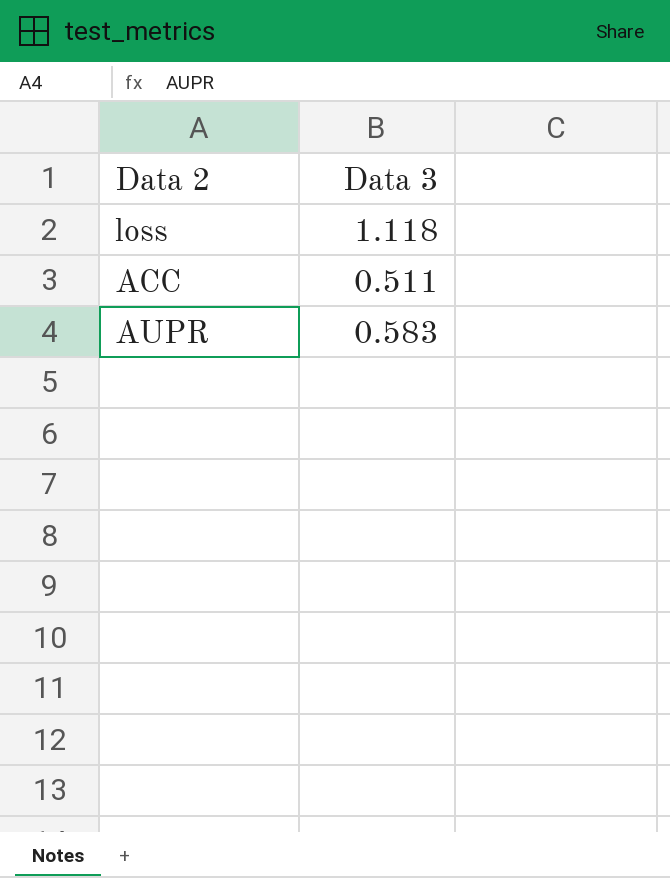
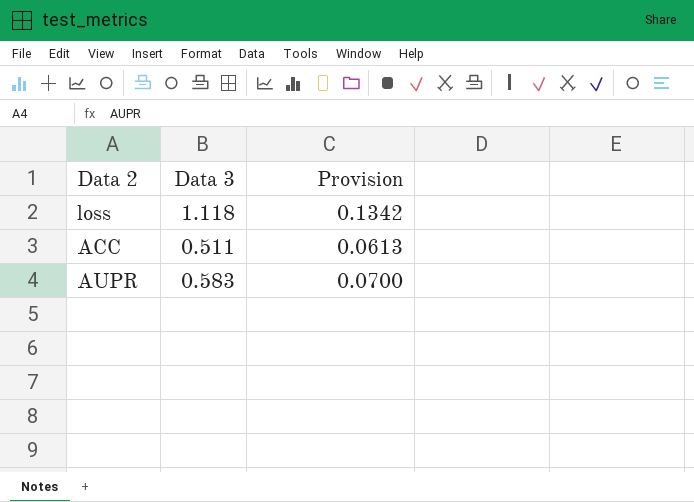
column Provision | formula: none -> [Data 3] * 0.12

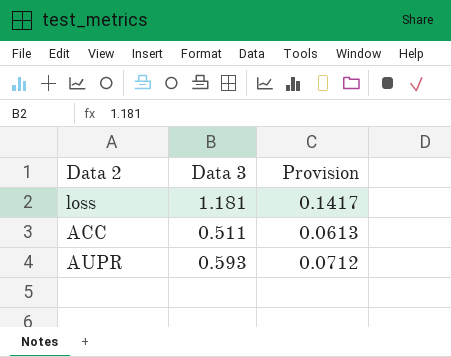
loss | Data 3: 1.118 -> 1.181
loss | Provision: 0.1342 -> 0.1417
AUPR | Data 3: 0.583 -> 0.593
AUPR | Provision: 0.0700 -> 0.0712

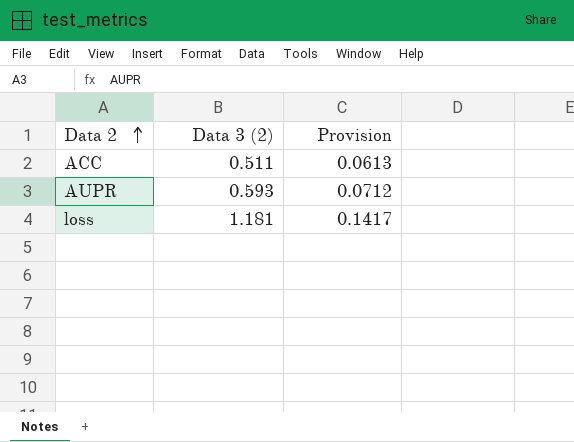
row order: none -> Data 2 ascending
column name: Data 3 -> Data 3 (2)

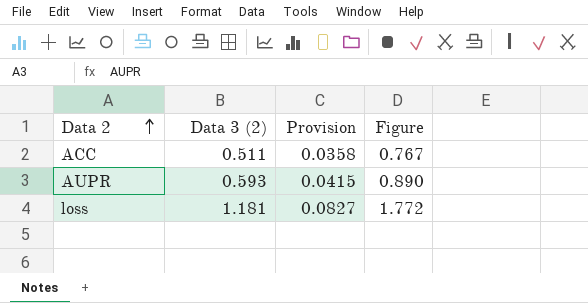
column Provision | formula: [Data 3 (2)] * 0.12 -> [Data 3 (2)] * 0.07
column Figure | formula: none -> [Data 3 (2)] * 1.5

